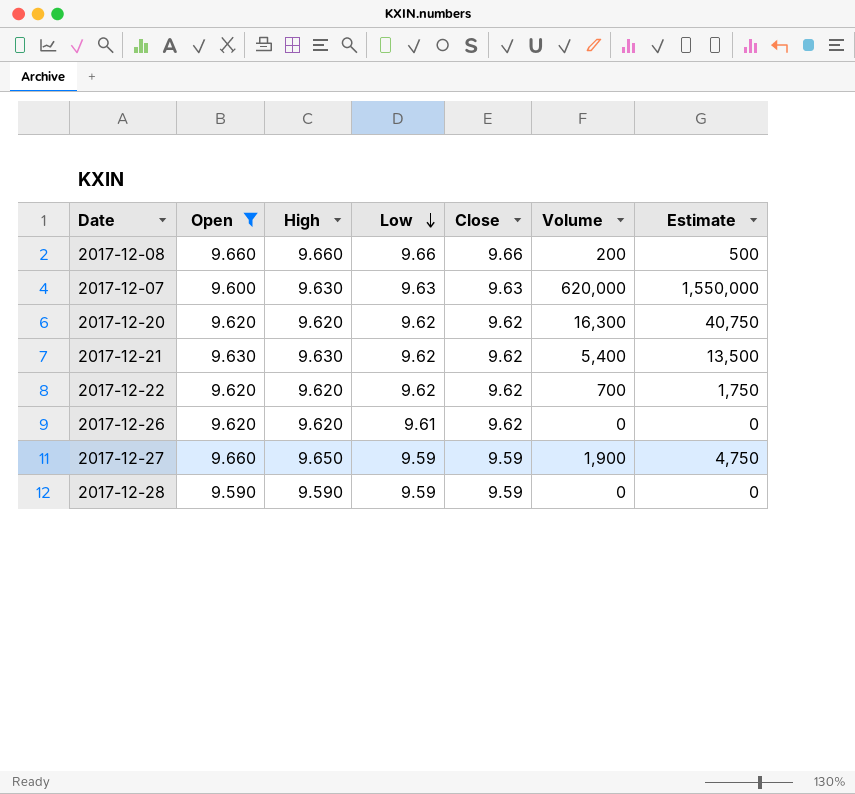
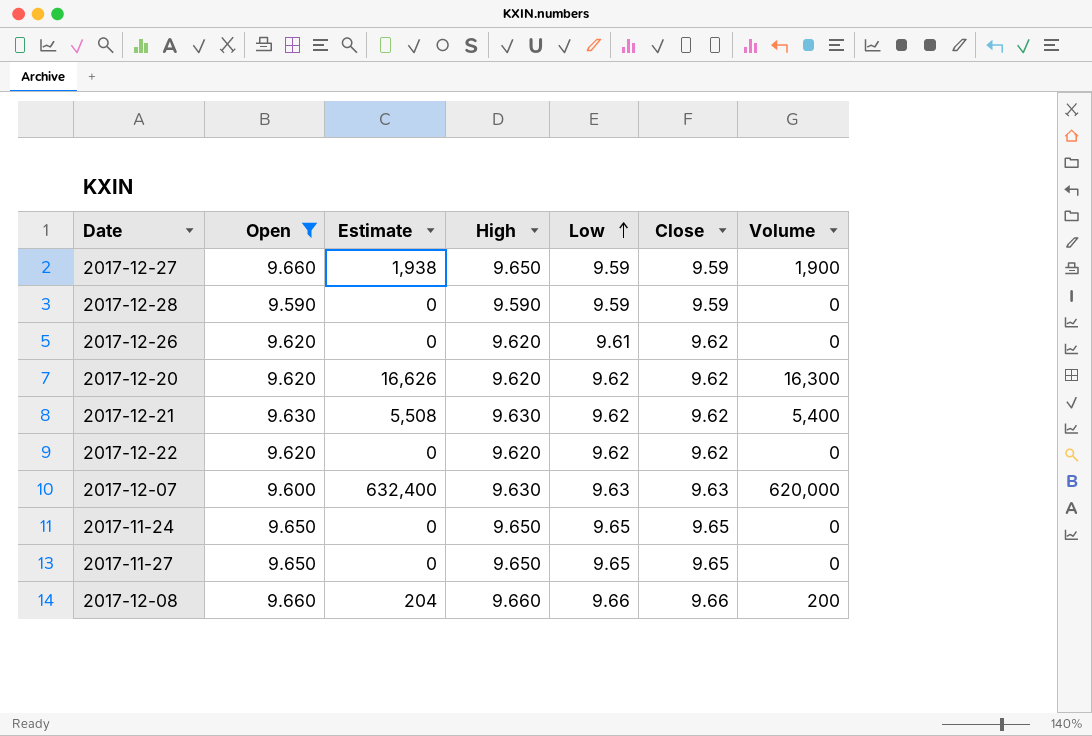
row order: Low descending -> Low ascending
column Estimate | formula: [Volume] * 2.5 -> [Volume] * 1.02
column Estimate | position: 7 -> 3
2017-12-22 | Volume: 700 -> 0
row 2017-11-24: none -> 9.650 | 0 | 9.650 | 9.65 | 9.65 | 0
row 2017-11-27: none -> 9.650 | 0 | 9.650 | 9.65 | 9.65 | 0

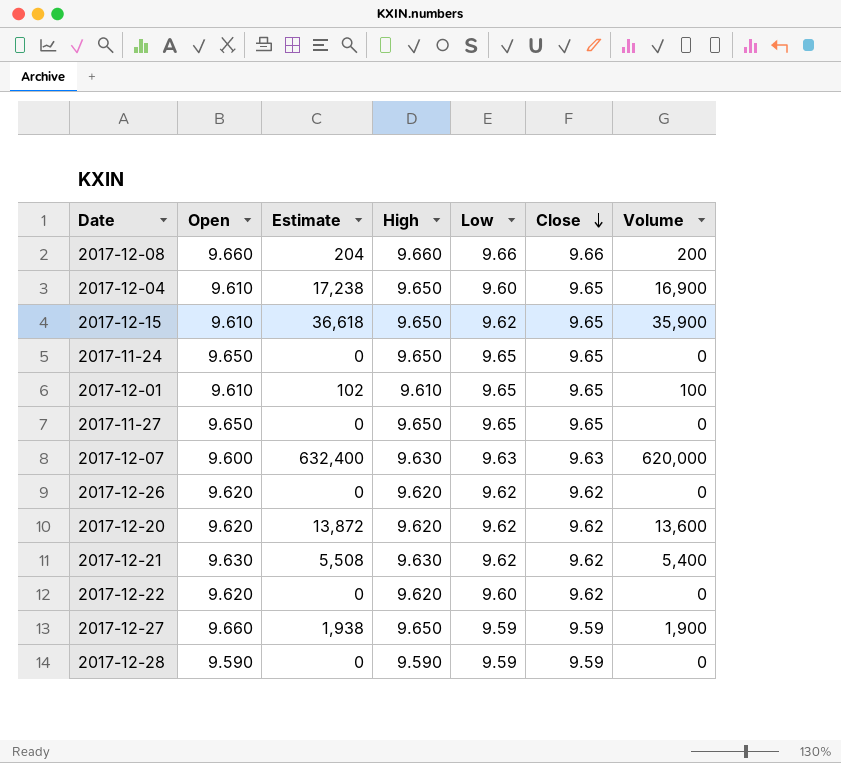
filter: Open != 9.610 -> none
row order: Low ascending -> Close descending
2017-12-26 | Low: 9.61 -> 9.62
2017-12-20 | Estimate: 16,626 -> 13,872
2017-12-20 | Volume: 16,300 -> 13,600
2017-12-22 | Low: 9.62 -> 9.60

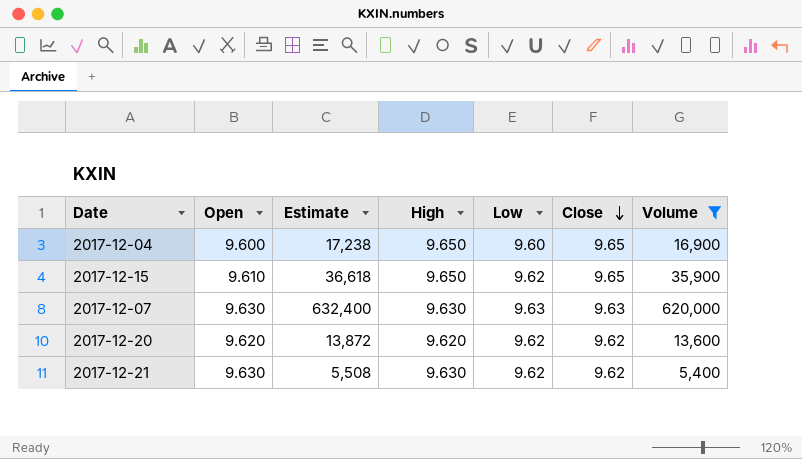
filter: none -> Volume >= 5,400
2017-12-04 | Open: 9.610 -> 9.600
2017-12-07 | Open: 9.600 -> 9.630

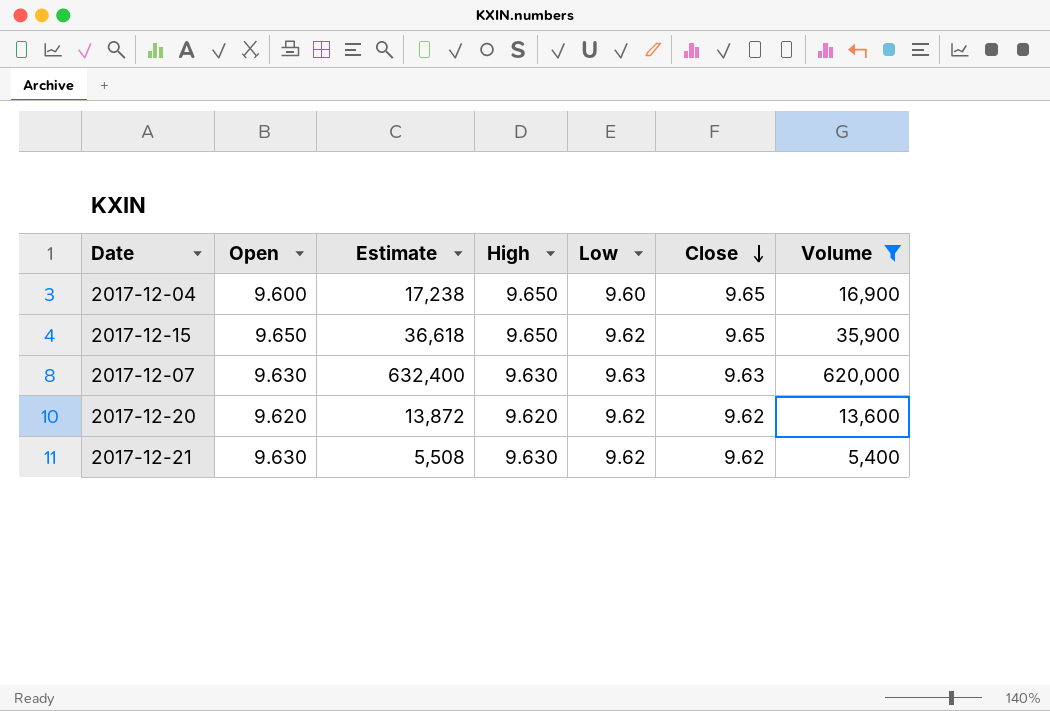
2017-12-15 | Open: 9.610 -> 9.650

